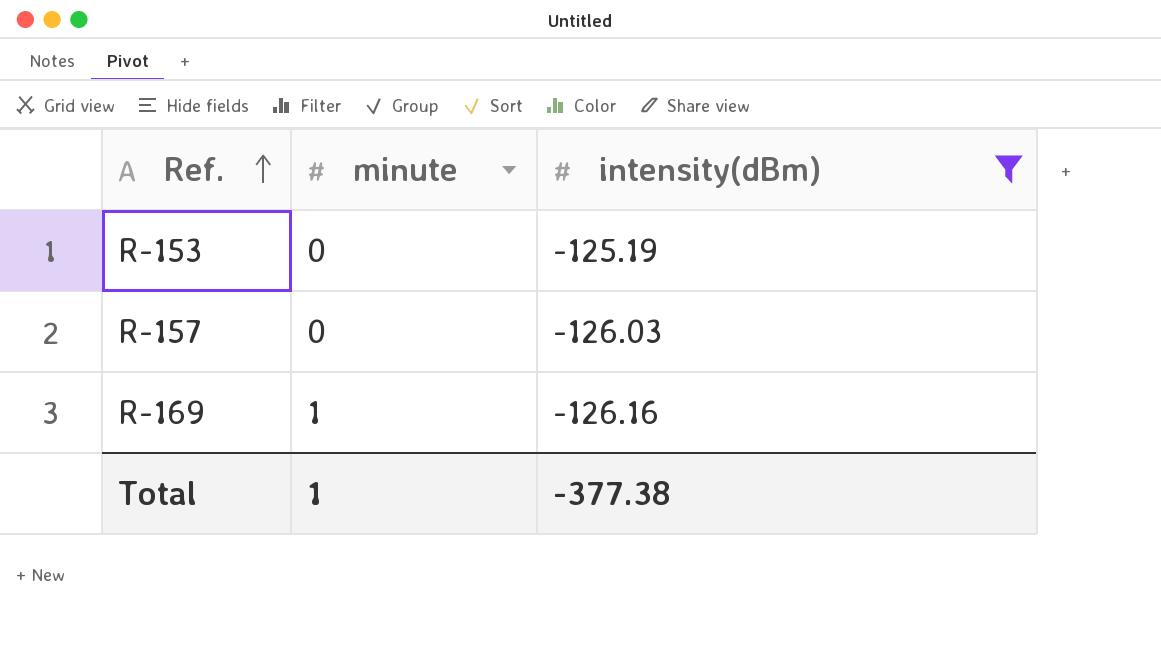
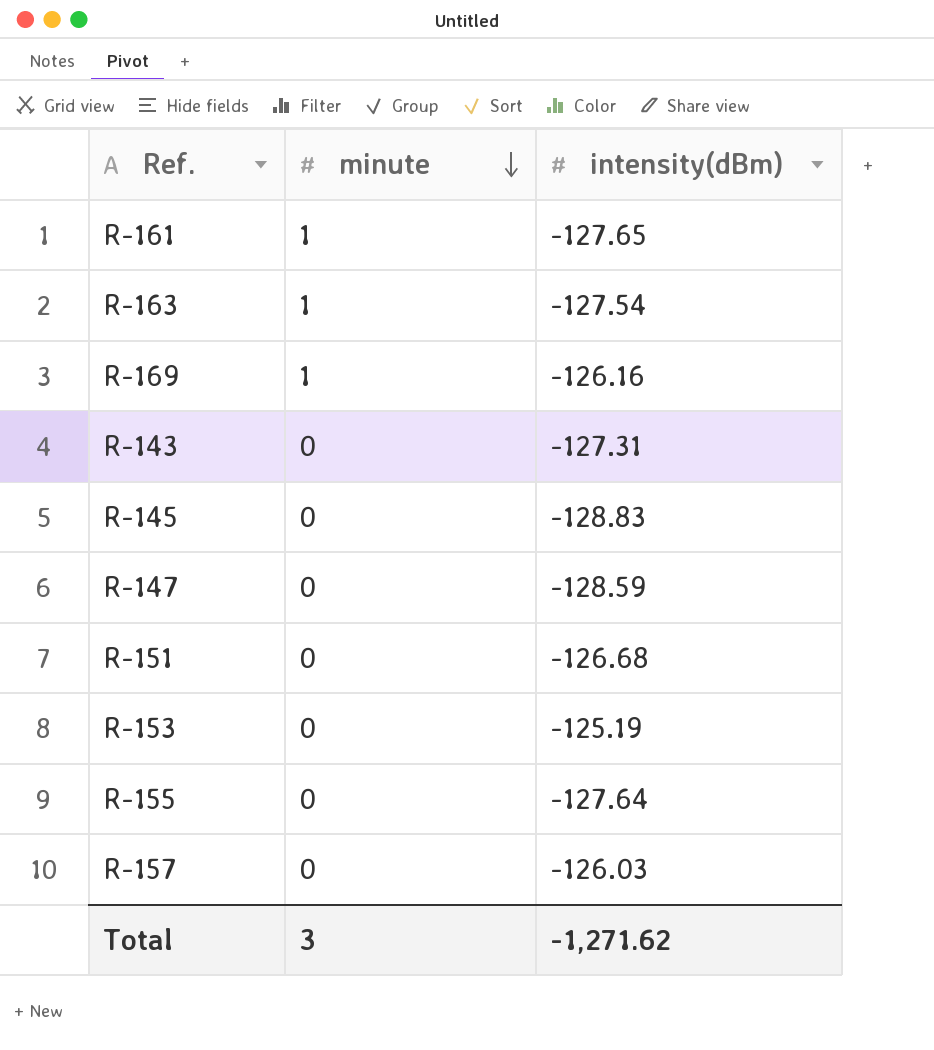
filter: intensity(dBm) >= -126.16 -> none
row order: Ref. ascending -> minute descending
Total | minute: 1 -> 3
Total | intensity(dBm): -377.38 -> -1,271.62

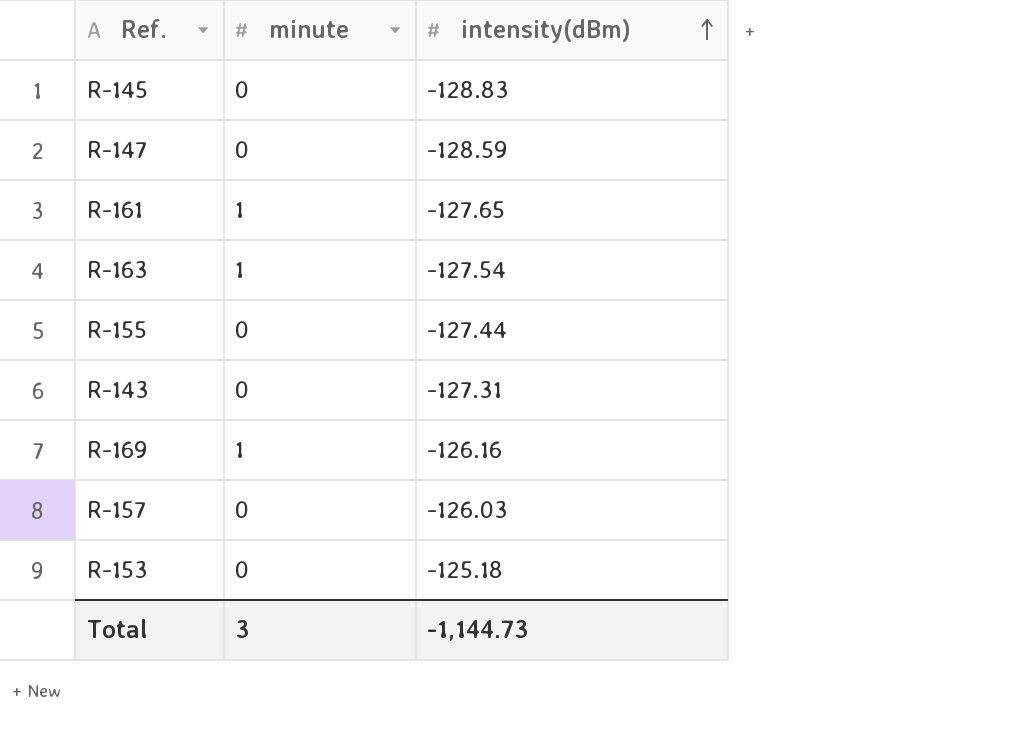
row order: minute descending -> intensity(dBm) ascending
row R-151: 0 | -126.68 -> none
R-155 | intensity(dBm): -127.64 -> -127.44
R-153 | intensity(dBm): -125.19 -> -125.18
Total | intensity(dBm): -1,271.62 -> -1,144.73

